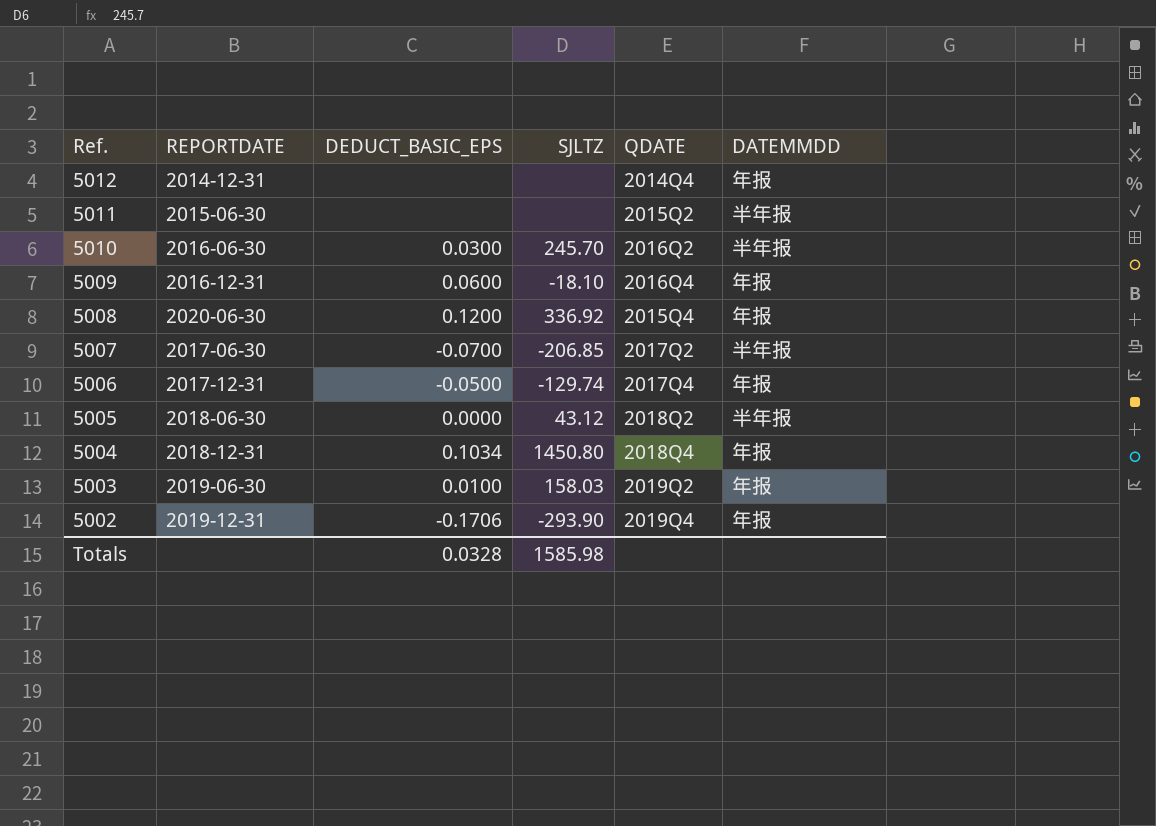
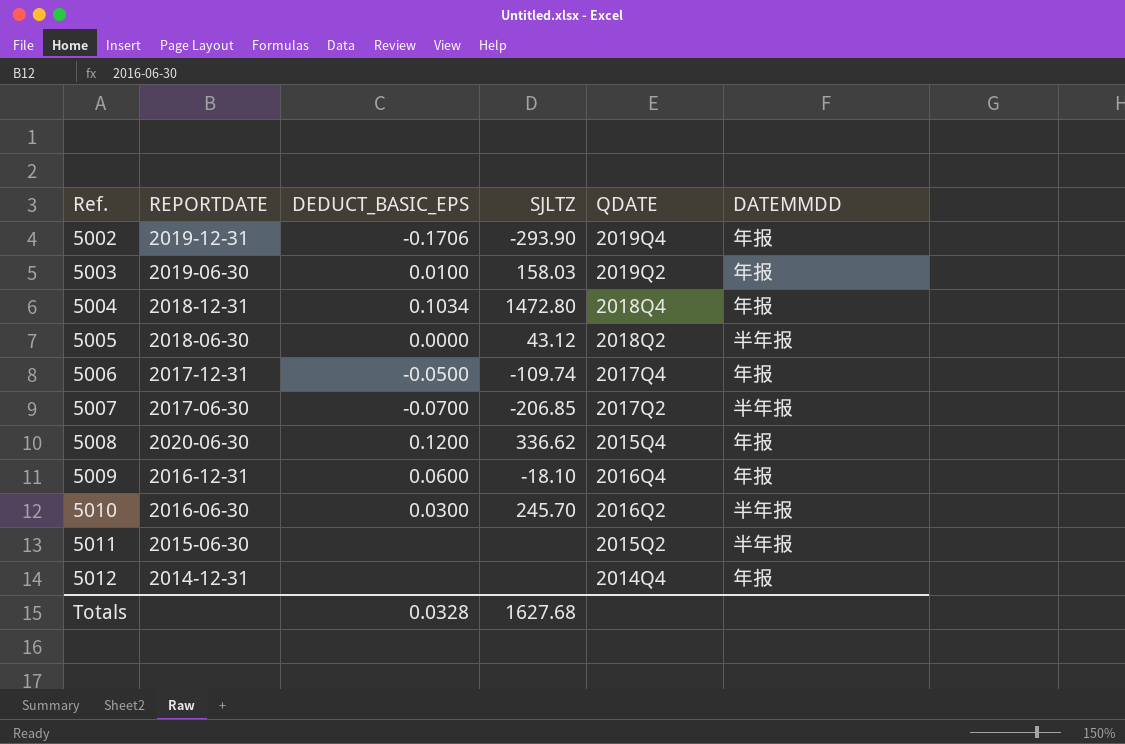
row order: Ref. descending -> Ref. ascending
5004 | SJLTZ: 1450.80 -> 1472.80
5006 | SJLTZ: -129.74 -> -109.74
5008 | SJLTZ: 336.92 -> 336.62
Totals | SJLTZ: 1585.98 -> 1627.68

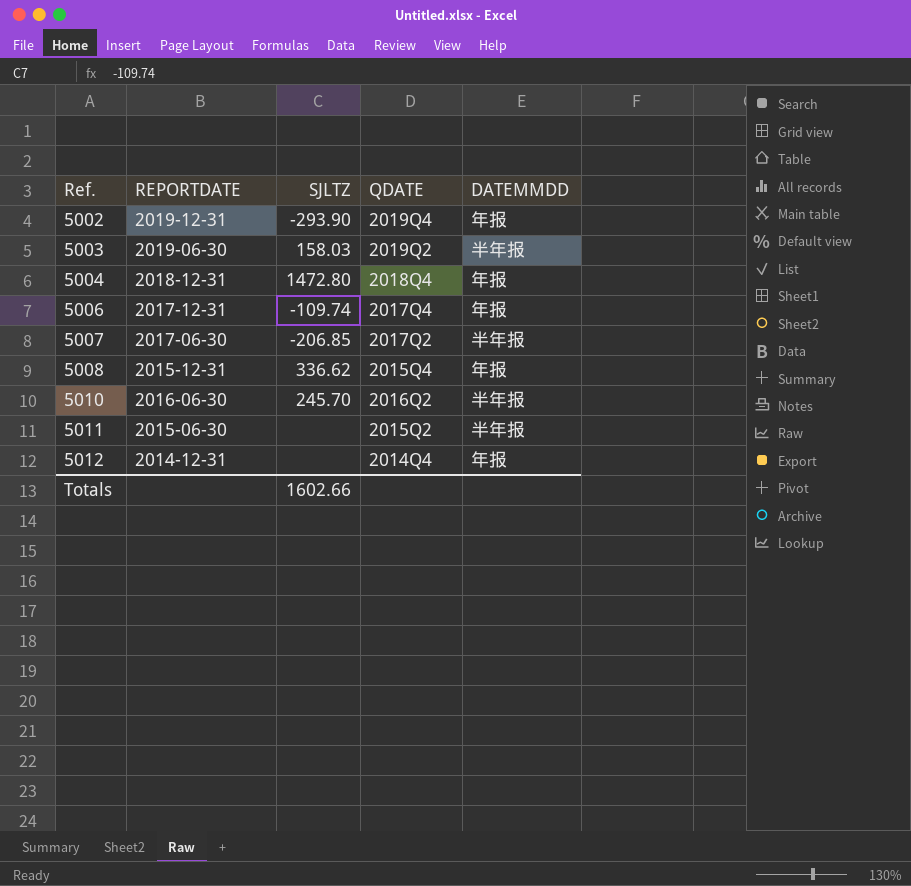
column DEDUCT_BASIC_EPS | position: 3 -> none
row 5005: 2018-06-30 | 0.0000 | 43.12 | 2018Q2 | 半年报 -> none
row 5009: 2016-12-31 | 0.0600 | -18.10 | 2016Q4 | 年报 -> none
5003 | DATEMMDD: 年报 -> 半年报
5008 | REPORTDATE: 2020-06-30 -> 2015-12-31
Totals | SJLTZ: 1627.68 -> 1602.66

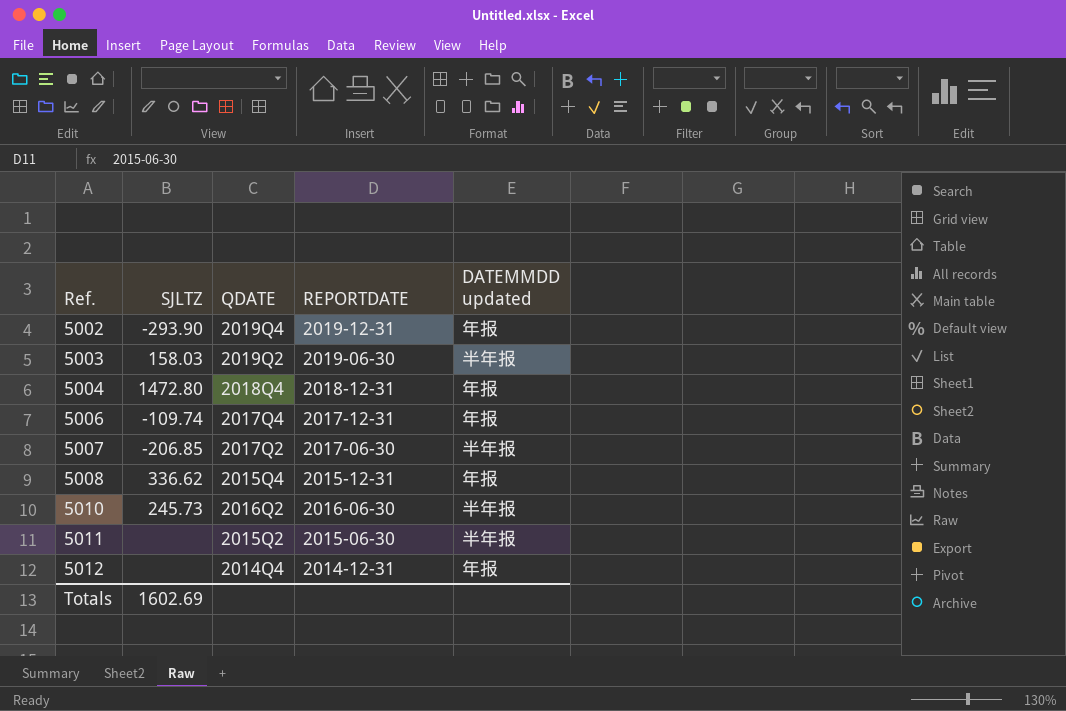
column REPORTDATE | position: 2 -> 4
column name: DATEMMDD -> DATEMMDD updated
5010 | SJLTZ: 245.70 -> 245.73
Totals | SJLTZ: 1602.66 -> 1602.69

